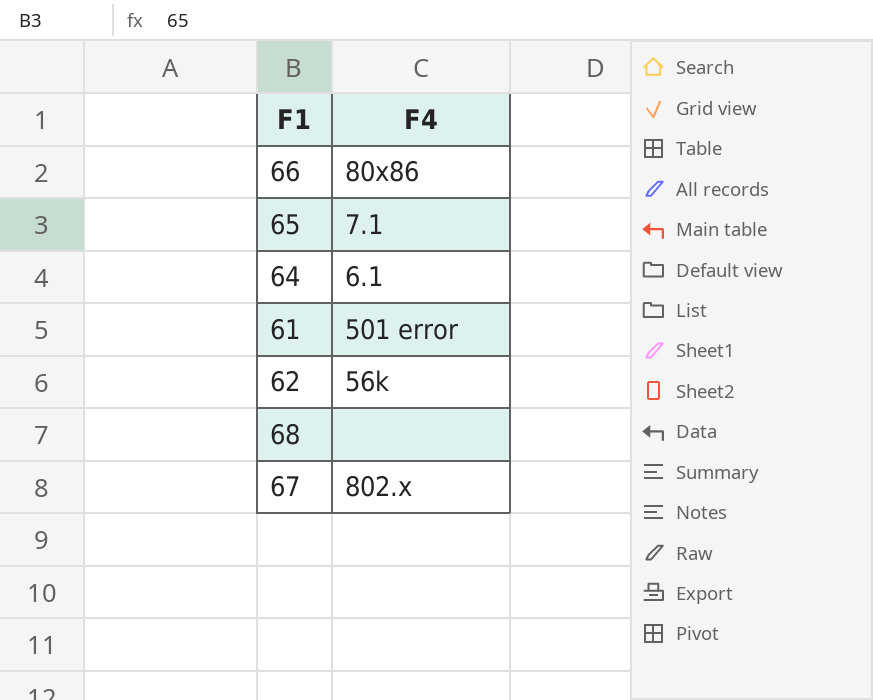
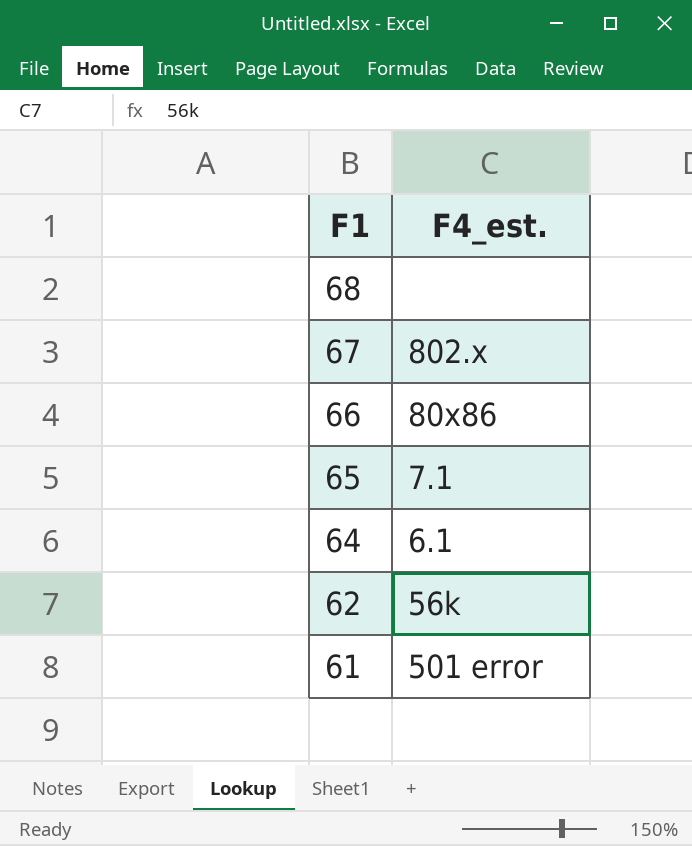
row order: none -> F1 descending
column name: F4 -> F4_est.

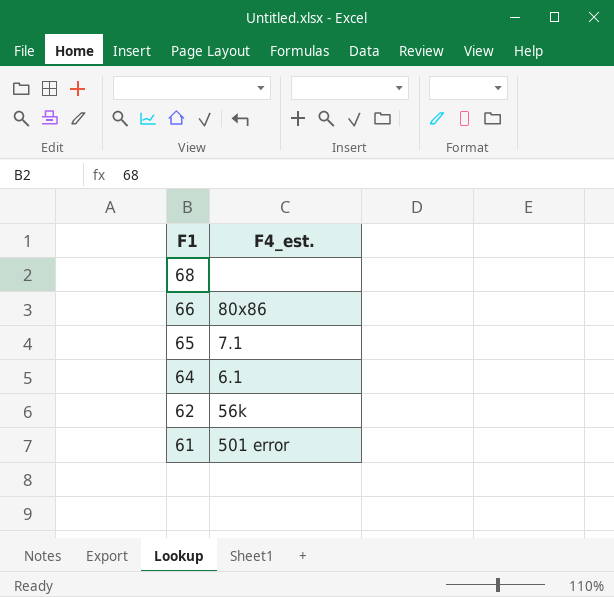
row 67: 802.x -> none

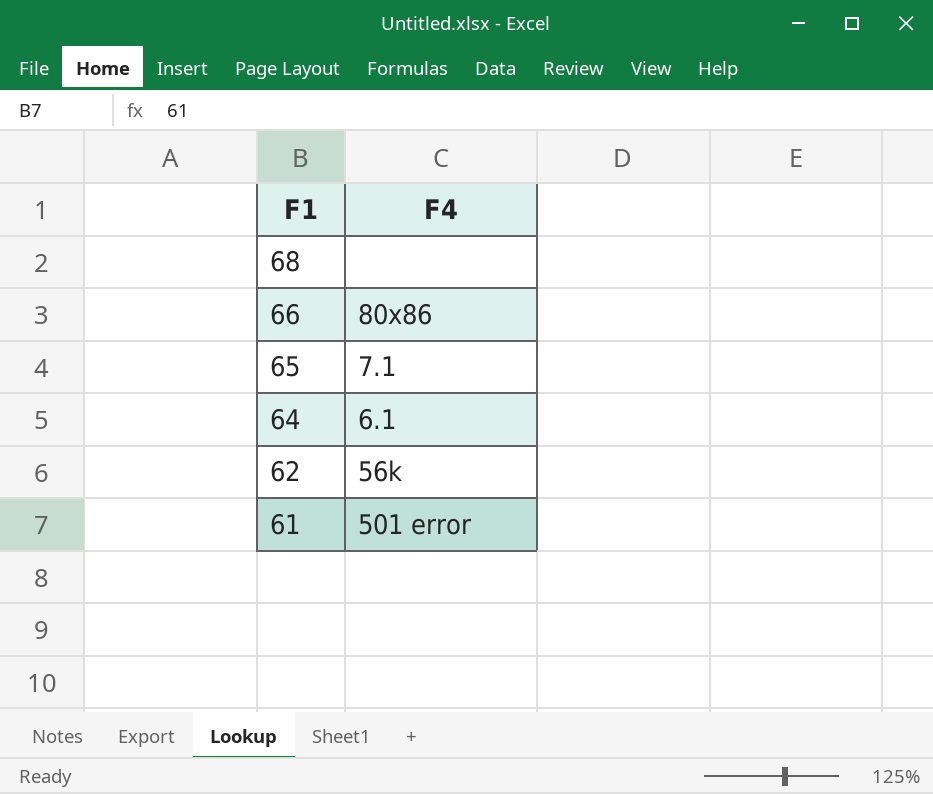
column name: F4_est. -> F4

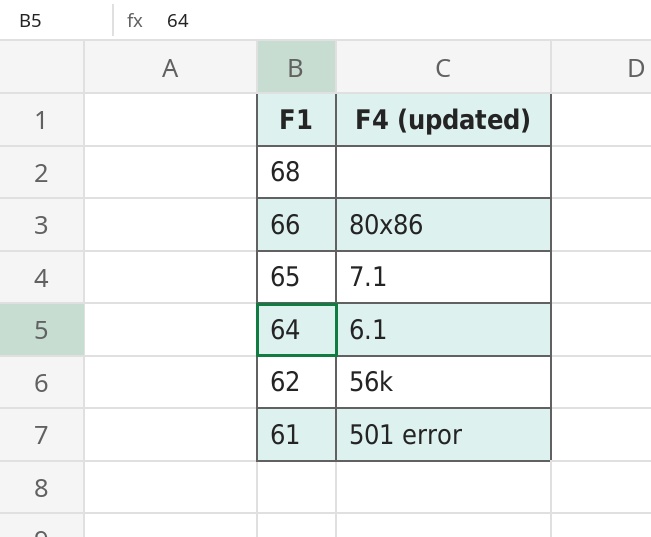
column name: F4 -> F4 (updated)

